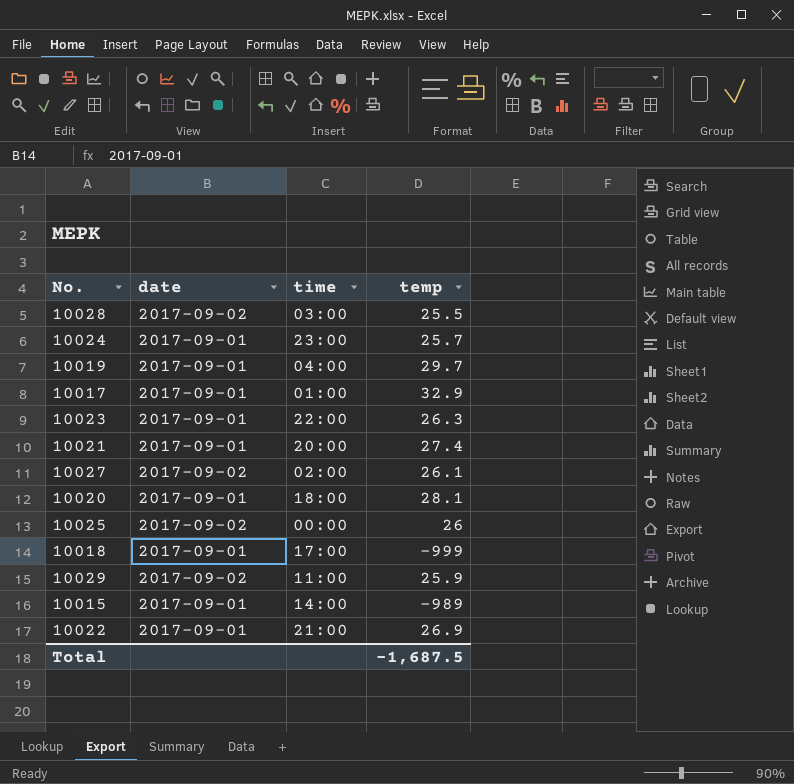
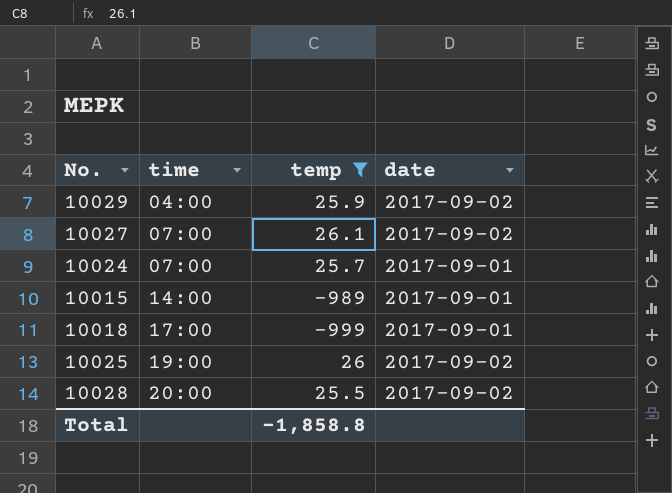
filter: none -> temp <= 26.1
row order: none -> time ascending
column date | position: 2 -> 4
10029 | time: 11:00 -> 04:00
10027 | time: 02:00 -> 07:00
10024 | time: 23:00 -> 07:00
10025 | time: 00:00 -> 19:00
10028 | time: 03:00 -> 20:00
Total | temp: -1,687.5 -> -1,858.8

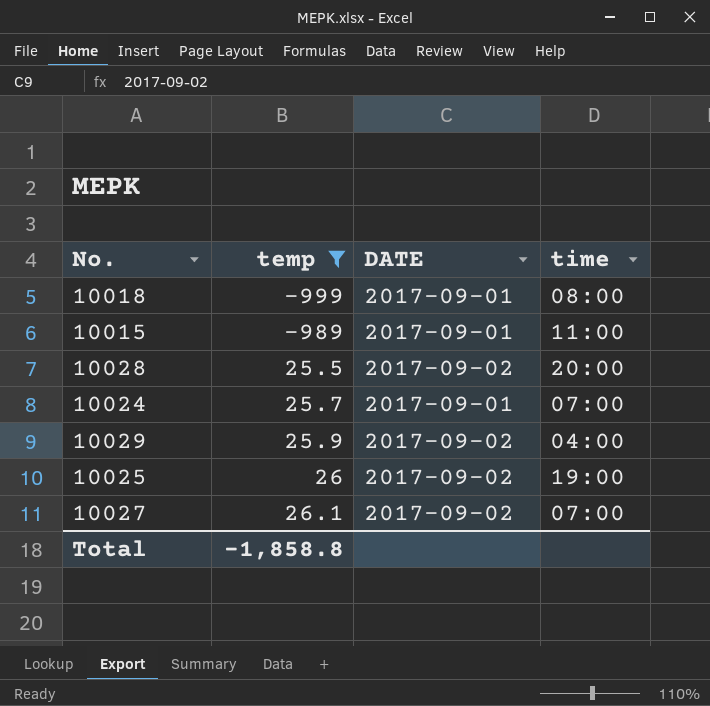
row order: time ascending -> temp ascending
column name: date -> DATE
column time | position: 2 -> 4
10018 | time: 17:00 -> 08:00
10015 | time: 14:00 -> 11:00

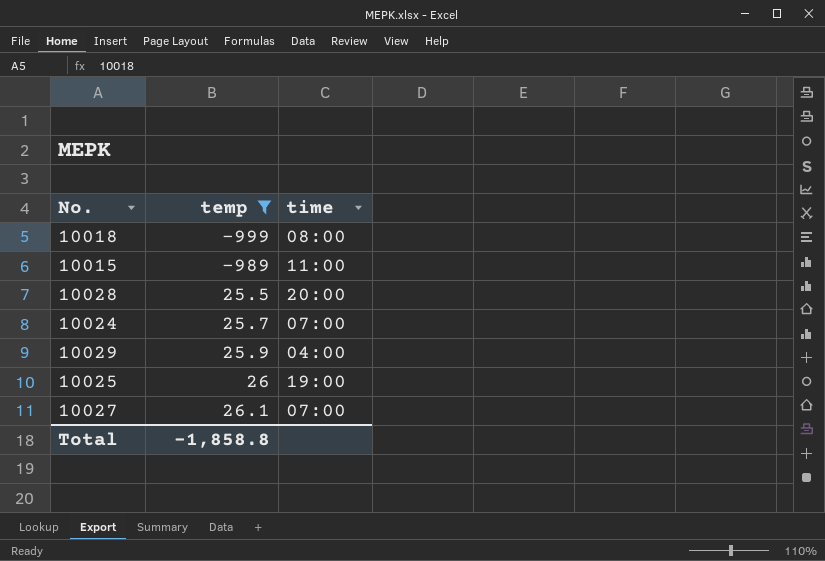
column DATE | position: 3 -> none

